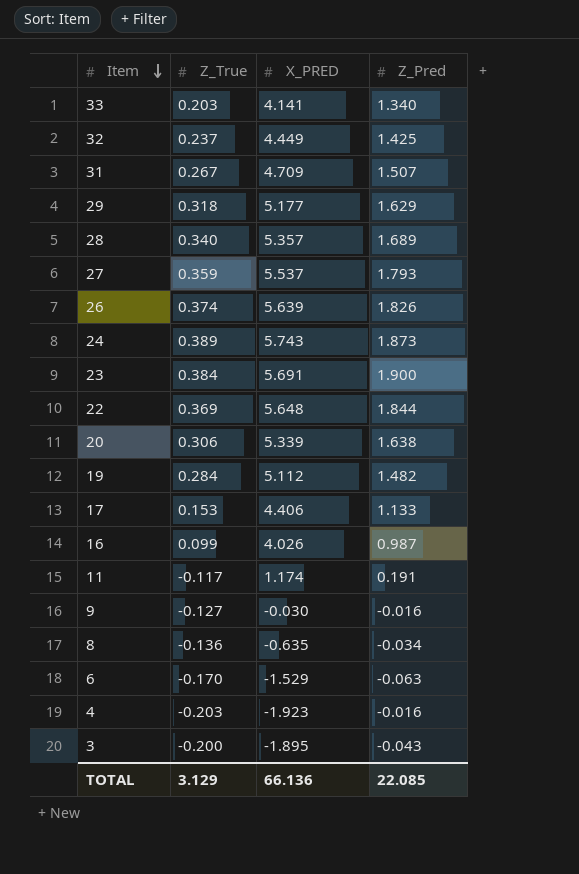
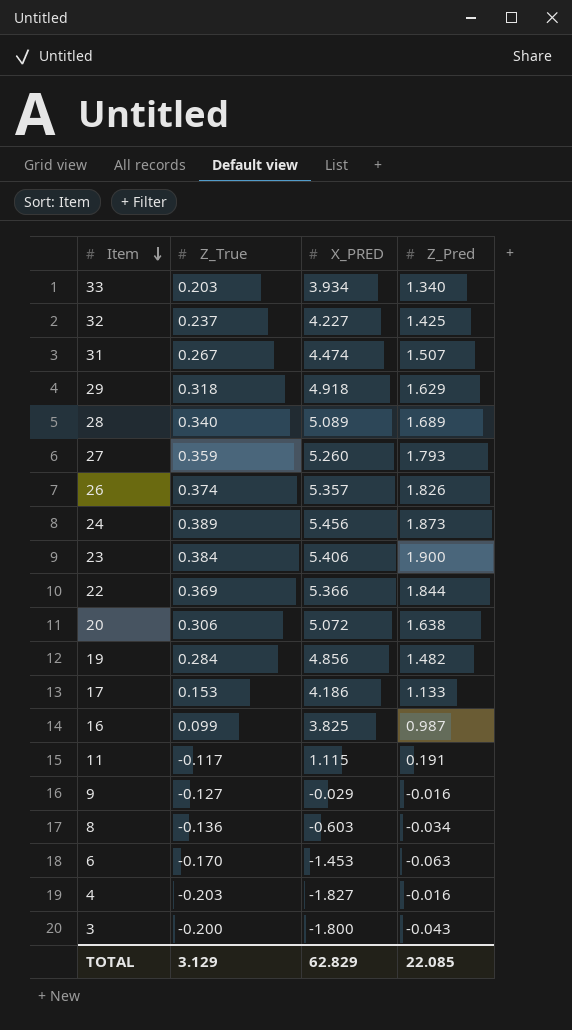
33 | X_PRED: 4.141 -> 3.934
32 | X_PRED: 4.449 -> 4.227
31 | X_PRED: 4.709 -> 4.474
29 | X_PRED: 5.177 -> 4.918
28 | X_PRED: 5.357 -> 5.089
27 | X_PRED: 5.537 -> 5.260
26 | X_PRED: 5.639 -> 5.357
24 | X_PRED: 5.743 -> 5.456
23 | X_PRED: 5.691 -> 5.406
22 | X_PRED: 5.648 -> 5.366
20 | X_PRED: 5.339 -> 5.072
19 | X_PRED: 5.112 -> 4.856
17 | X_PRED: 4.406 -> 4.186
16 | X_PRED: 4.026 -> 3.825
11 | X_PRED: 1.174 -> 1.115
9 | X_PRED: -0.030 -> -0.029
8 | X_PRED: -0.635 -> -0.603
6 | X_PRED: -1.529 -> -1.453
4 | X_PRED: -1.923 -> -1.827
3 | X_PRED: -1.895 -> -1.800
TOTAL | X_PRED: 66.136 -> 62.829

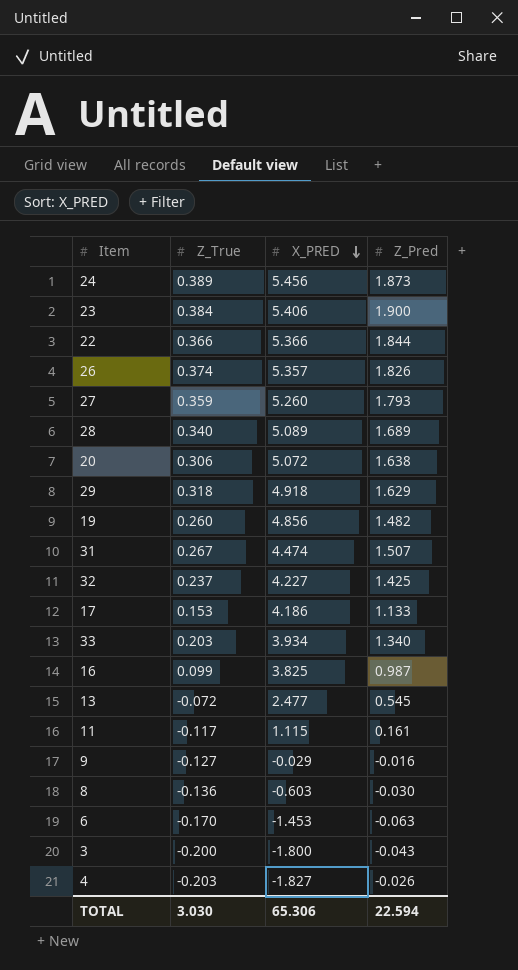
row order: Item descending -> X_PRED descending
22 | Z_True: 0.369 -> 0.366
19 | Z_True: 0.284 -> 0.260
row 13: none -> -0.072 | 2.477 | 0.545
11 | Z_Pred: 0.191 -> 0.161
8 | Z_Pred: -0.034 -> -0.030
4 | Z_Pred: -0.016 -> -0.026
TOTAL | Z_True: 3.129 -> 3.030
TOTAL | X_PRED: 62.829 -> 65.306
TOTAL | Z_Pred: 22.085 -> 22.594

